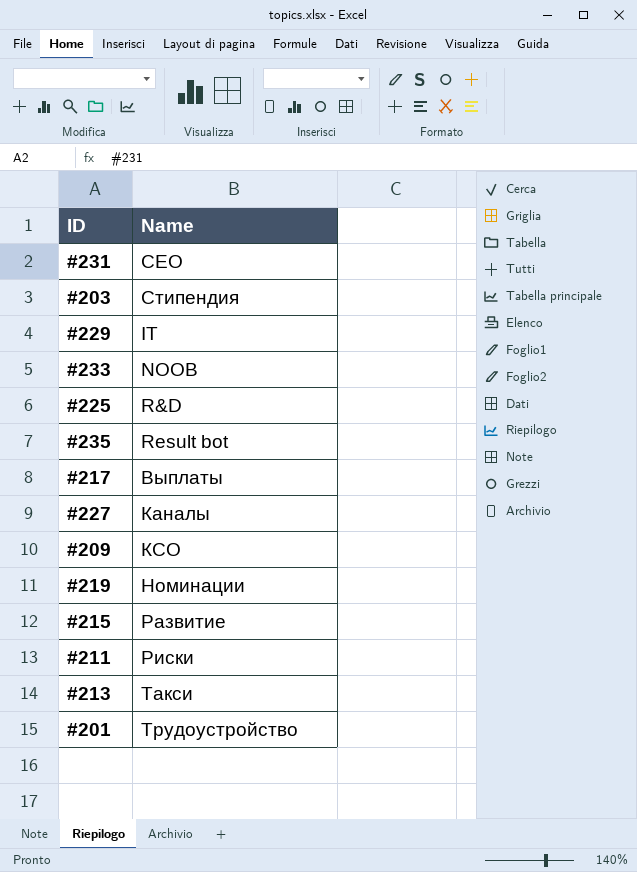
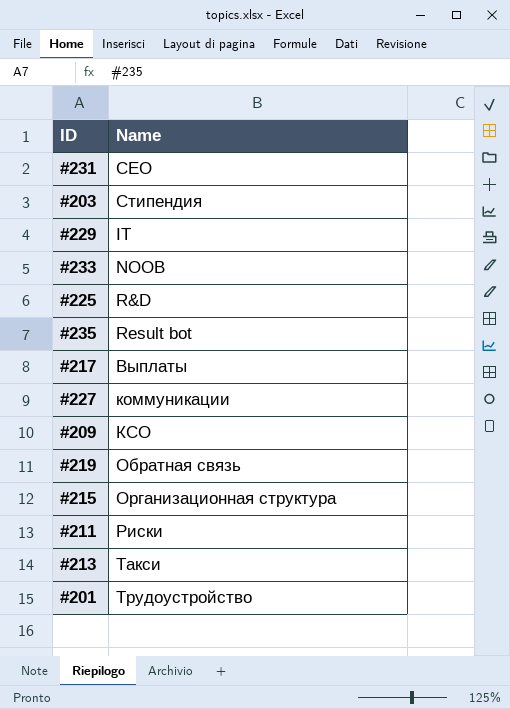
#227 | Name: Каналы -> коммуникации
#219 | Name: Номинации -> Обратная связь
#215 | Name: Развитие -> Организационная структура

